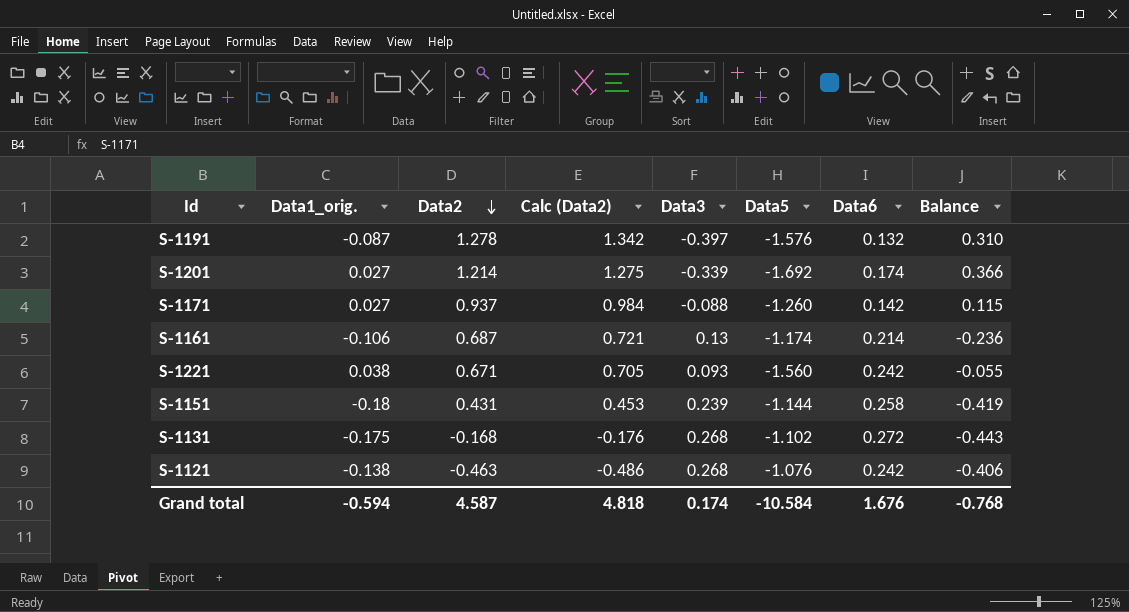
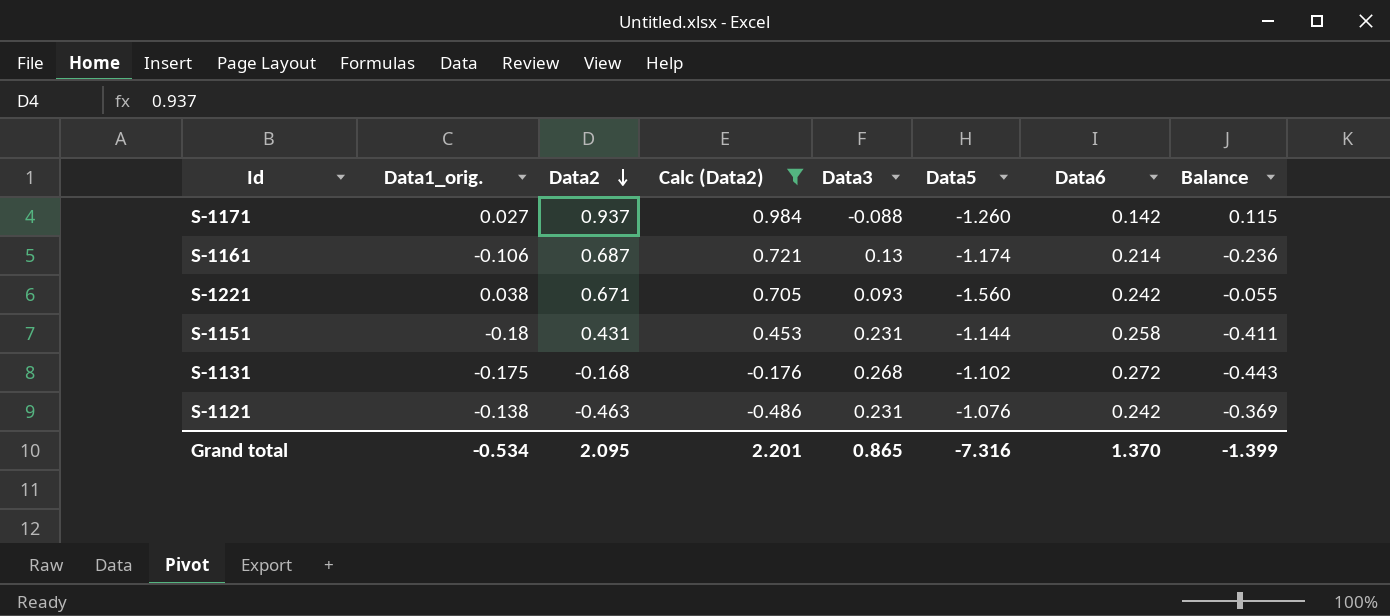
filter: none -> Calc (Data2) <= 0.984
S-1151 | Data3: 0.239 -> 0.231
S-1151 | Balance: -0.419 -> -0.411
S-1121 | Data3: 0.268 -> 0.231
S-1121 | Balance: -0.406 -> -0.369
Grand total | Data1_orig.: -0.594 -> -0.534
Grand total | Data2: 4.587 -> 2.095
Grand total | Calc (Data2): 4.818 -> 2.201
Grand total | Data3: 0.174 -> 0.865
Grand total | Data5: -10.584 -> -7.316
Grand total | Data6: 1.676 -> 1.370
Grand total | Balance: -0.768 -> -1.399

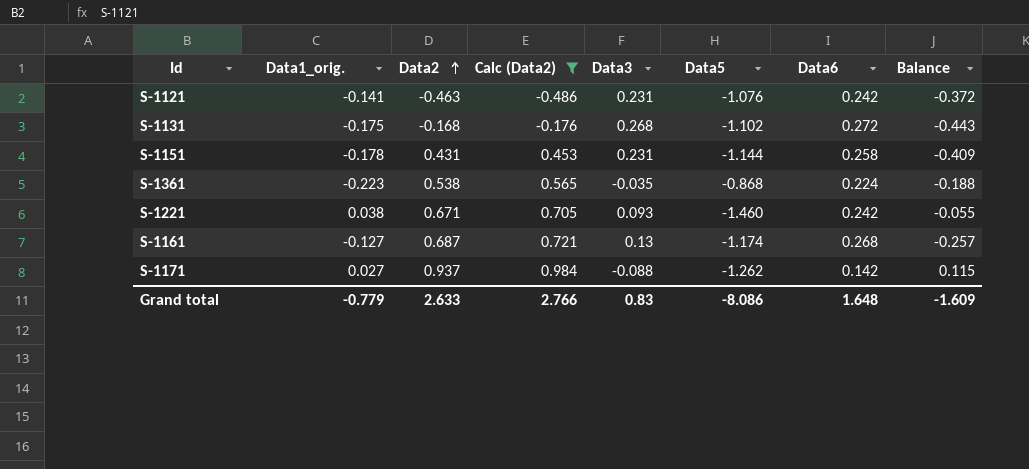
row order: Data2 descending -> Data2 ascending
S-1121 | Data1_orig.: -0.138 -> -0.141
S-1121 | Balance: -0.369 -> -0.372
S-1151 | Data1_orig.: -0.18 -> -0.178
S-1151 | Balance: -0.411 -> -0.409
row S-1361: none -> -0.223 | 0.538 | 0.565 | -0.035 | -0.868 | 0.224 | -0.188
S-1221 | Data5: -1.560 -> -1.460
S-1161 | Data1_orig.: -0.106 -> -0.127
S-1161 | Data6: 0.214 -> 0.268
S-1161 | Balance: -0.236 -> -0.257
S-1171 | Data5: -1.260 -> -1.262
Grand total | Data1_orig.: -0.534 -> -0.779
Grand total | Data2: 2.095 -> 2.633
Grand total | Calc (Data2): 2.201 -> 2.766
Grand total | Data3: 0.865 -> 0.83
Grand total | Data5: -7.316 -> -8.086
Grand total | Data6: 1.370 -> 1.648
Grand total | Balance: -1.399 -> -1.609

